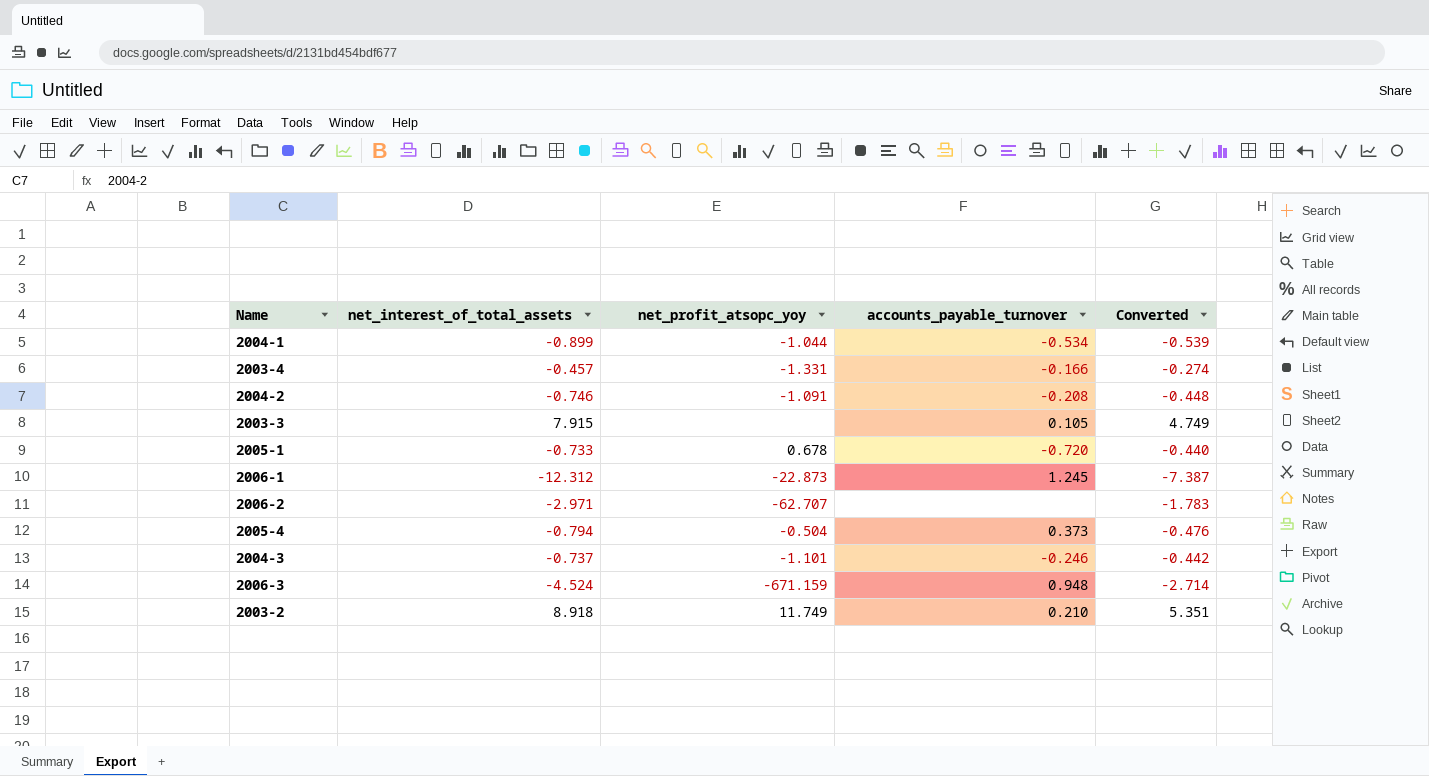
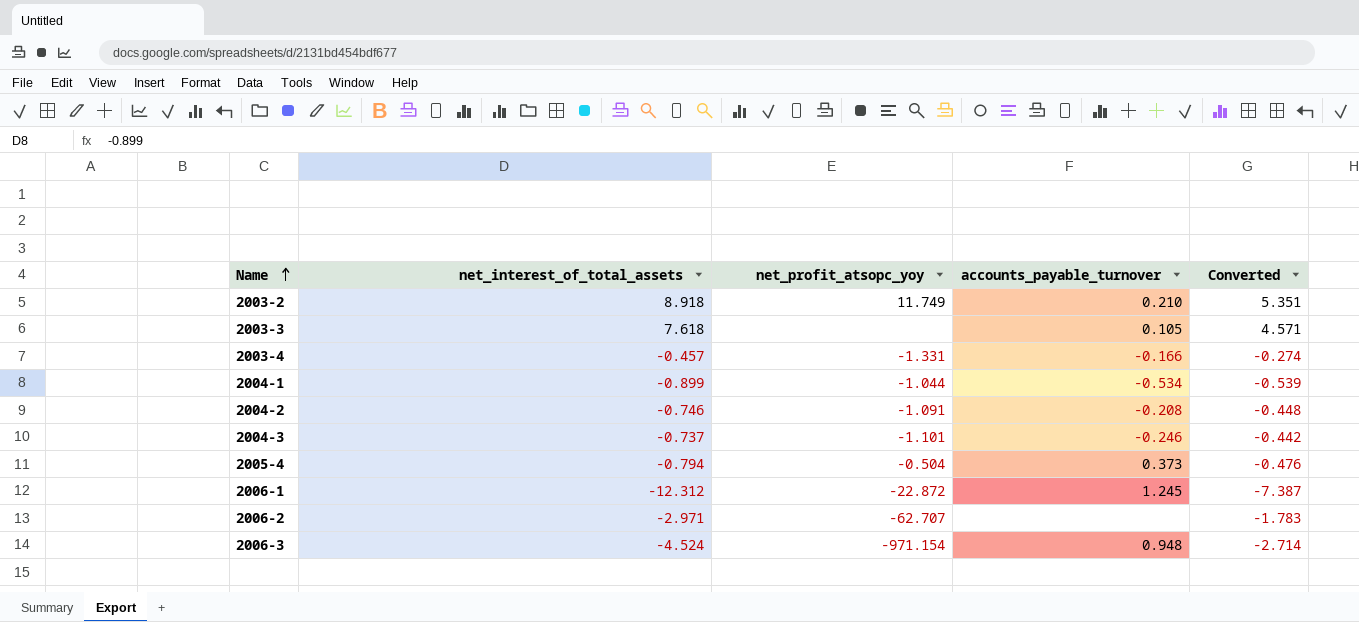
row order: none -> Name ascending
row 2005-1: -0.733 | 0.678 | -0.720 | -0.440 -> none
2003-3 | net_interest_of_total_assets: 7.915 -> 7.618
2003-3 | Converted: 4.749 -> 4.571
2006-1 | net_profit_atsopc_yoy: -22.873 -> -22.872
2006-3 | net_profit_atsopc_yoy: -671.159 -> -971.154

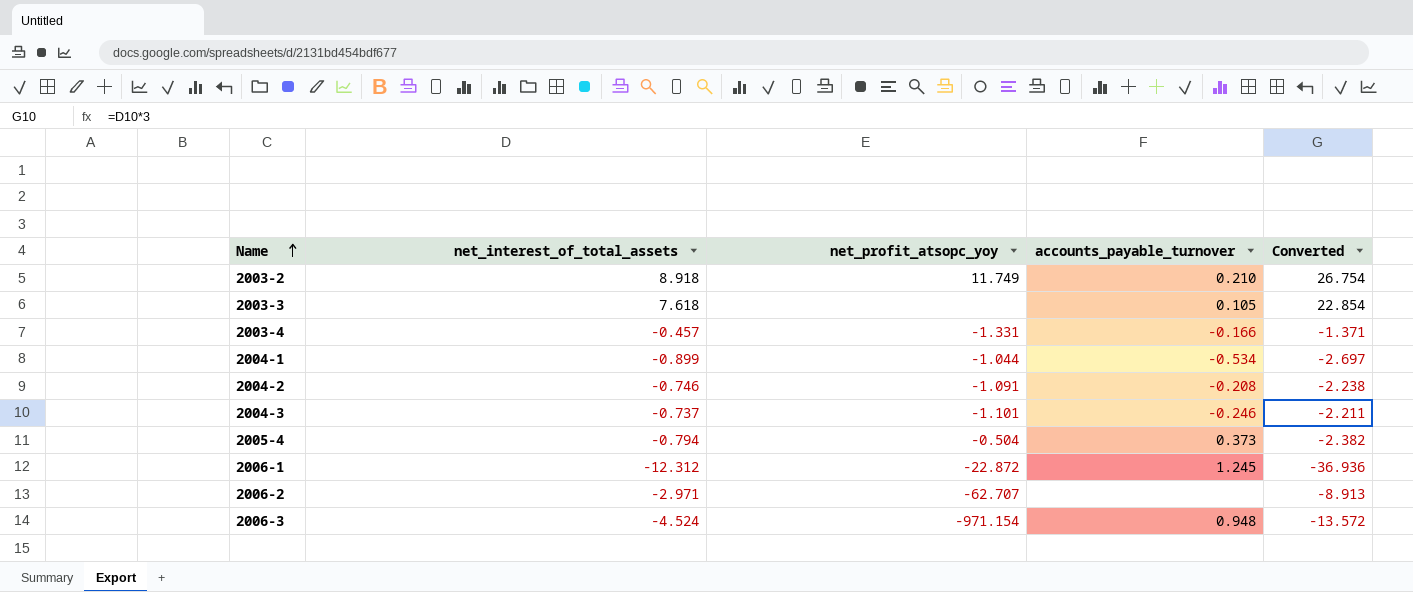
column Converted | formula: [net_interest_of_total_assets] * 0.6 -> [net_interest_of_total_assets] * 3

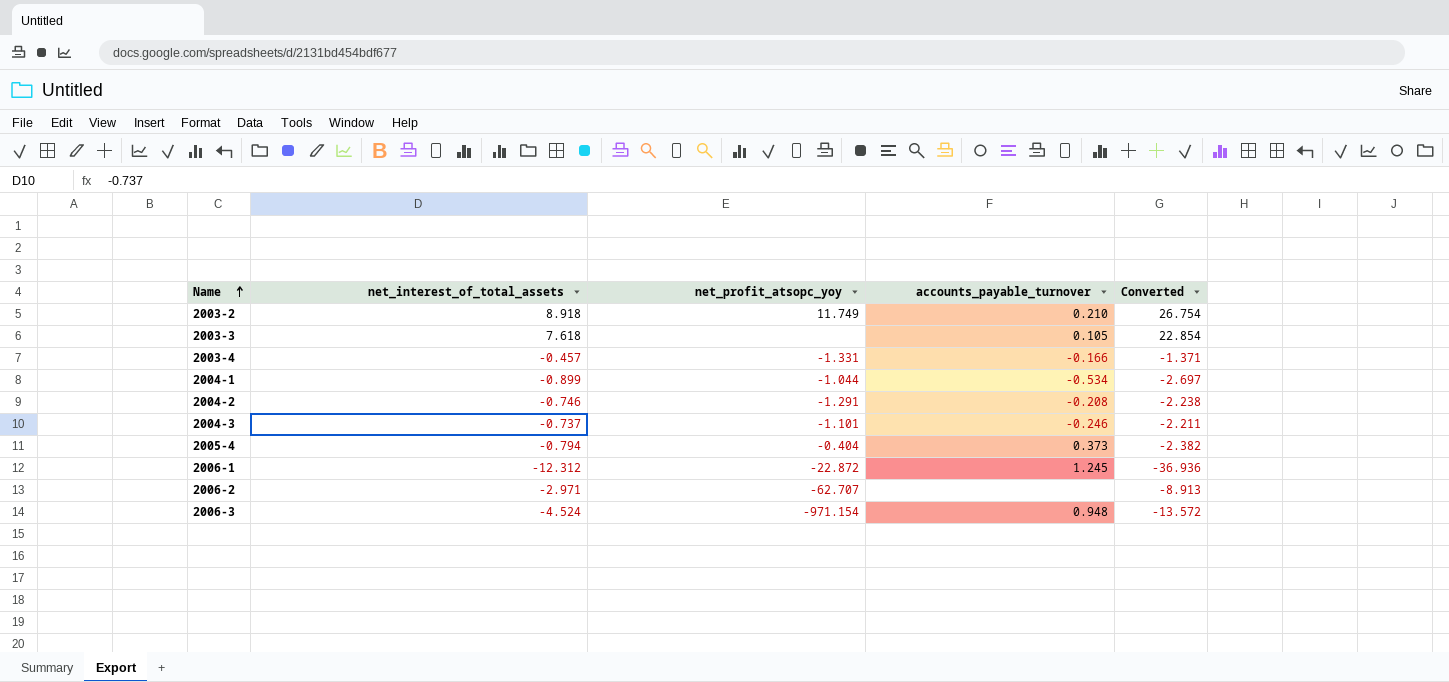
2004-2 | net_profit_atsopc_yoy: -1.091 -> -1.291
2005-4 | net_profit_atsopc_yoy: -0.504 -> -0.404

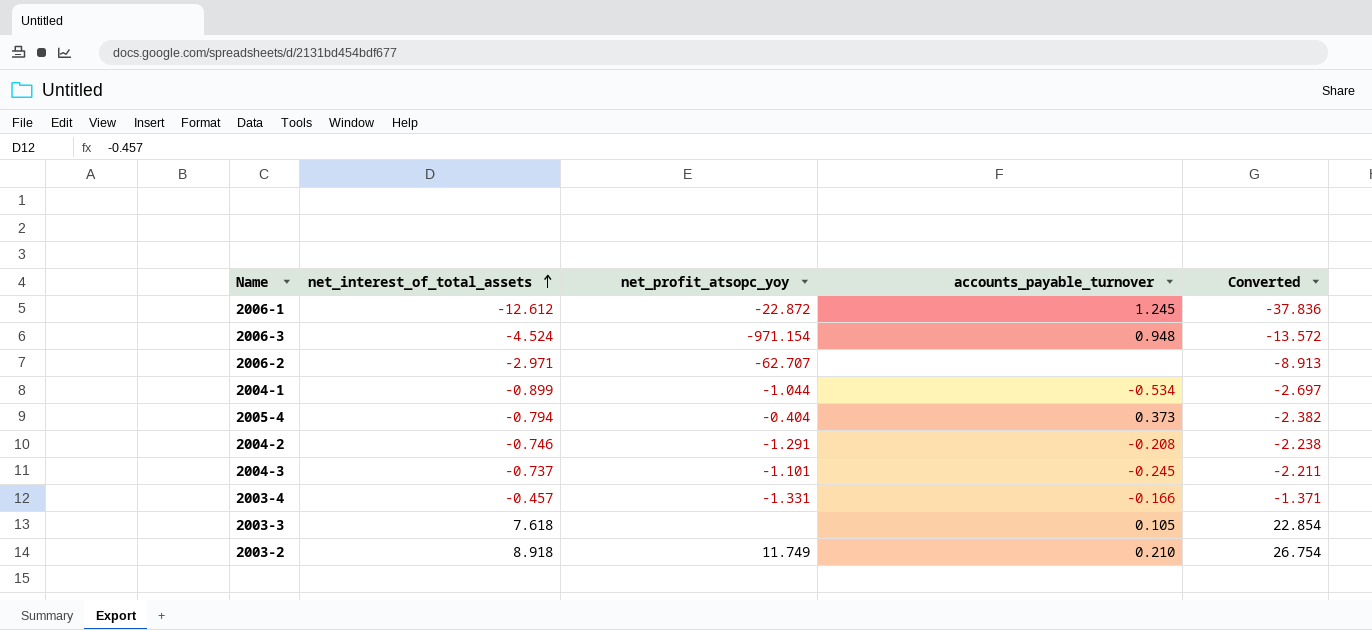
row order: Name ascending -> net_interest_of_total_assets ascending
2006-1 | net_interest_of_total_assets: -12.312 -> -12.612
2006-1 | Converted: -36.936 -> -37.836
2004-3 | accounts_payable_turnover: -0.246 -> -0.245

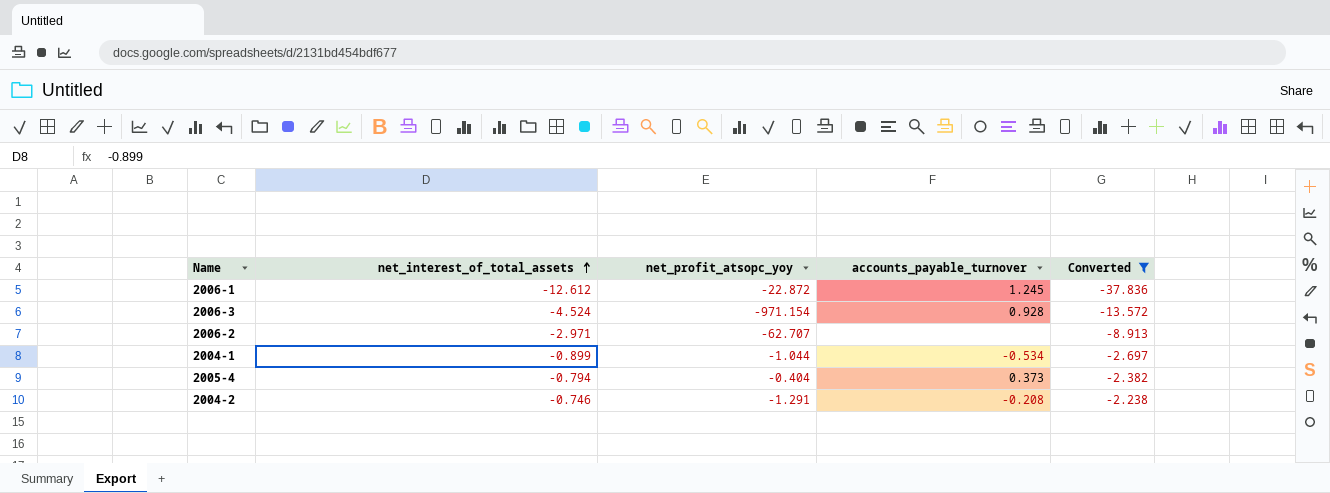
filter: none -> Converted <= -2.238
2006-3 | accounts_payable_turnover: 0.948 -> 0.928

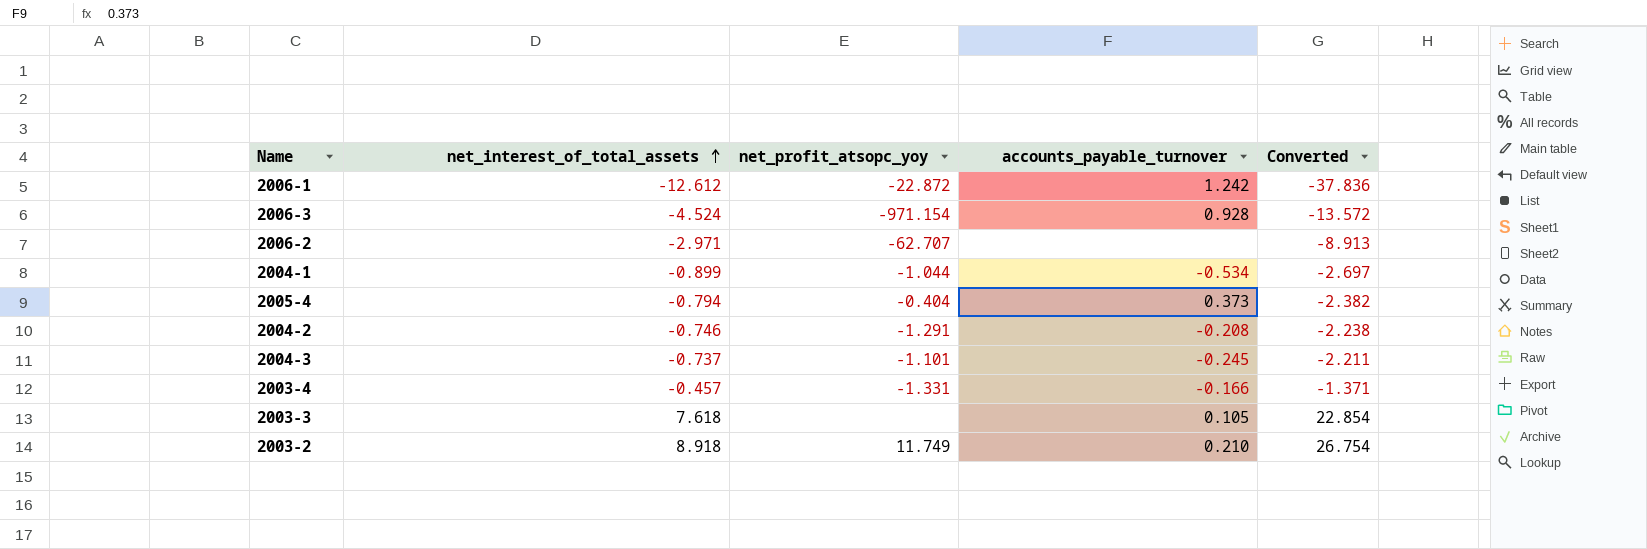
filter: Converted <= -2.238 -> none
2006-1 | accounts_payable_turnover: 1.245 -> 1.242

